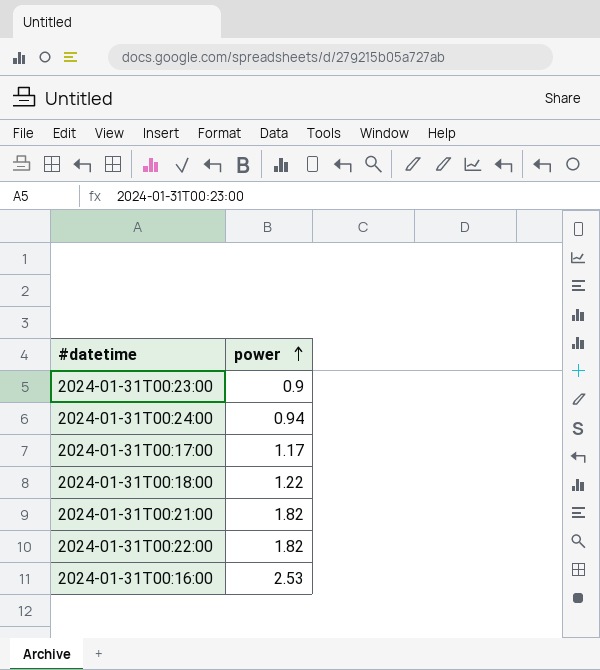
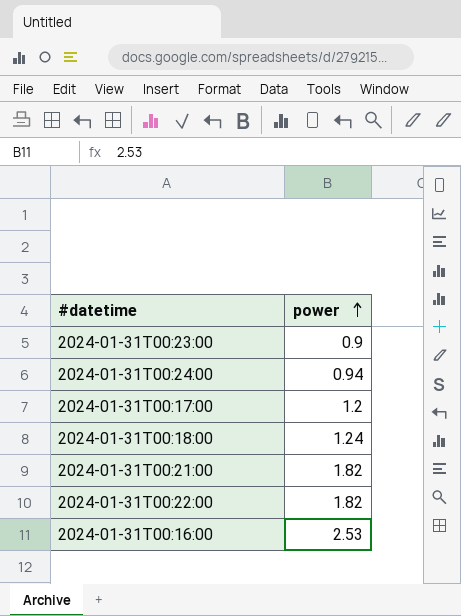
2024-01-31T00:17:00 | power: 1.17 -> 1.2
2024-01-31T00:18:00 | power: 1.22 -> 1.24

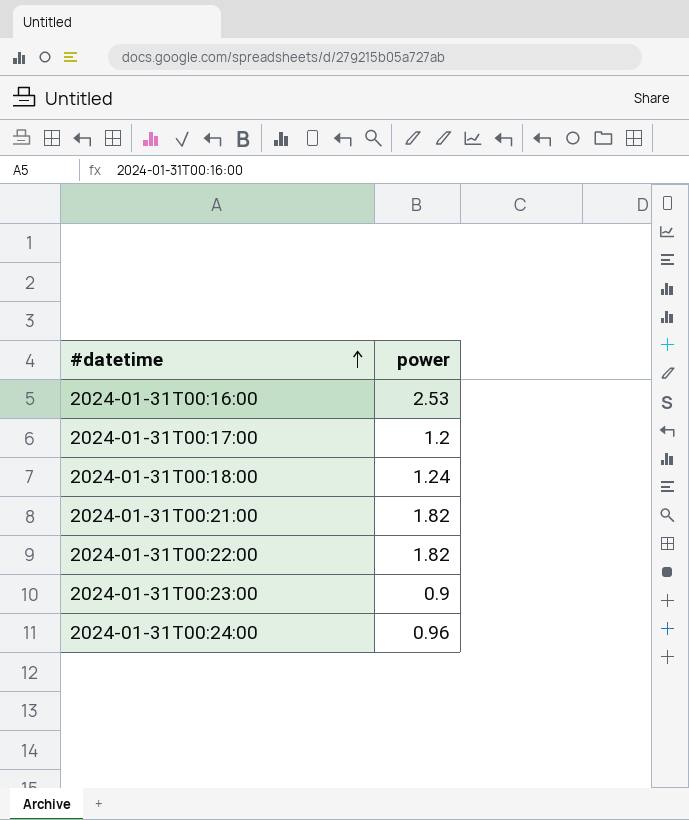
row order: power ascending -> #datetime ascending
2024-01-31T00:24:00 | power: 0.94 -> 0.96

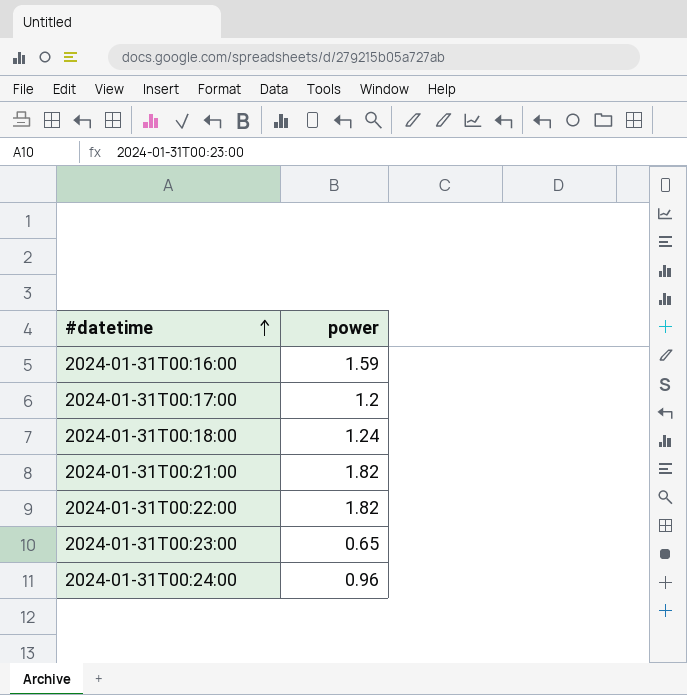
2024-01-31T00:16:00 | power: 2.53 -> 1.59
2024-01-31T00:23:00 | power: 0.9 -> 0.65

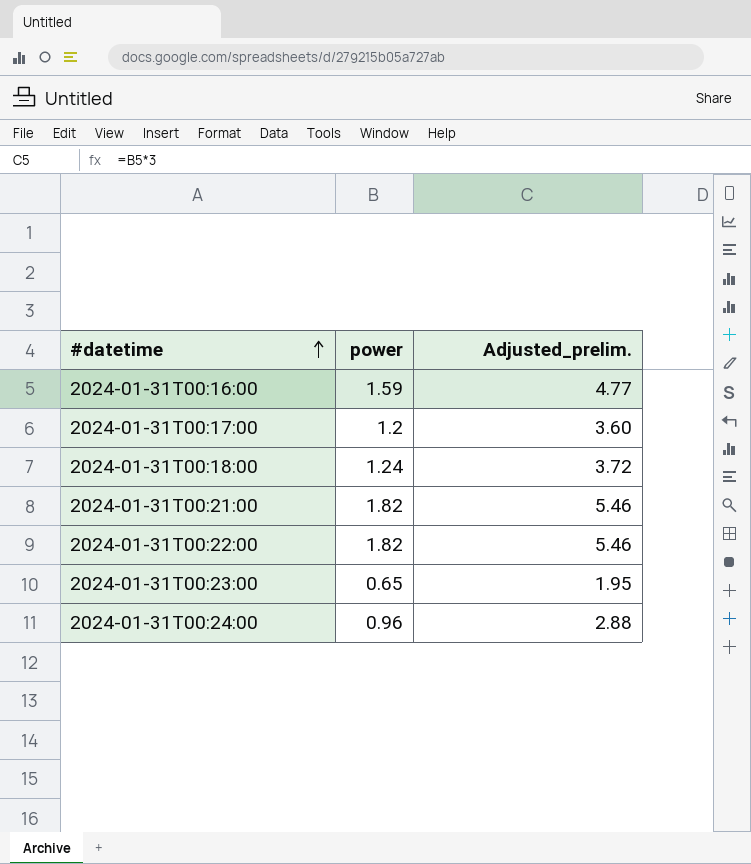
column Adjusted_prelim. | formula: none -> [power] * 3

